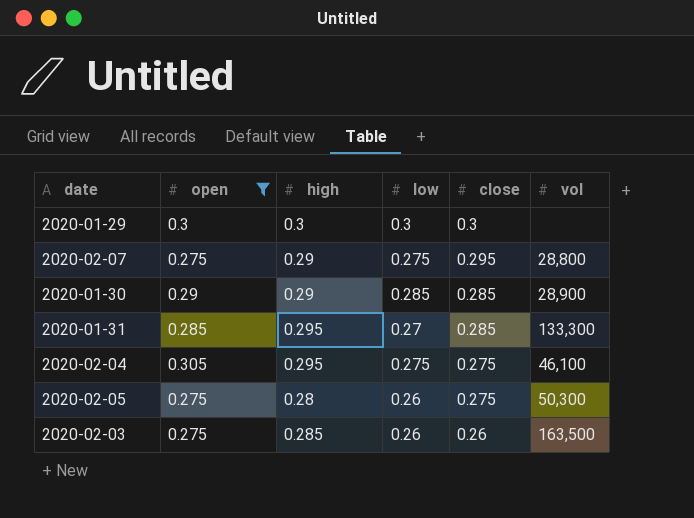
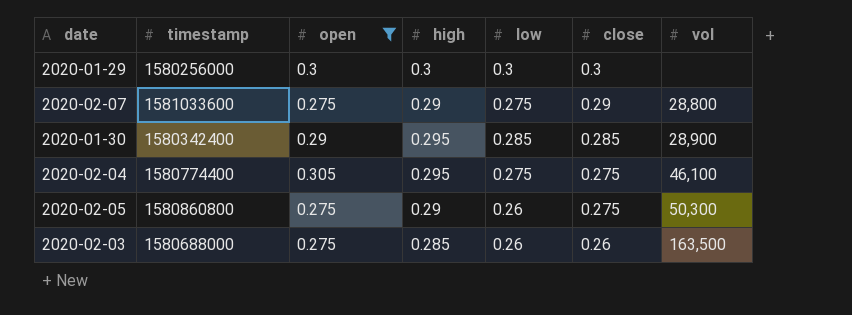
column timestamp | position: none -> 2
row 2020-01-31: 0.285 | 0.295 | 0.27 | 0.285 | 133,300 -> none
2020-02-07 | close: 0.295 -> 0.29
2020-01-30 | high: 0.29 -> 0.295
2020-02-05 | high: 0.28 -> 0.29

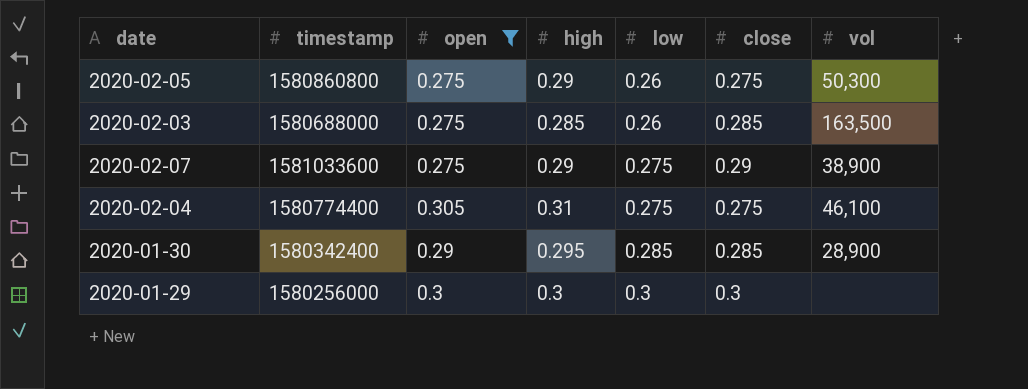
row order: close descending -> low ascending
2020-02-03 | close: 0.26 -> 0.285
2020-02-07 | vol: 28,800 -> 38,900
2020-02-04 | high: 0.295 -> 0.31

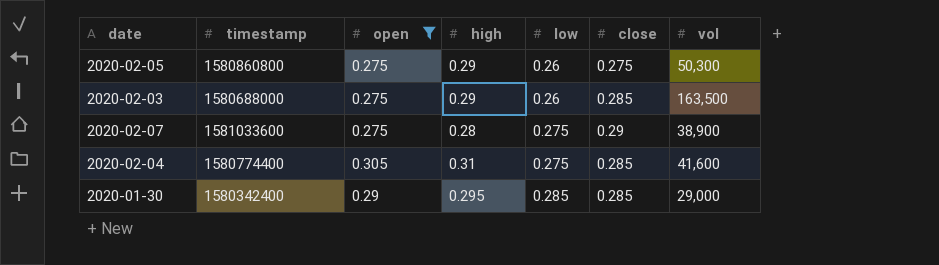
row 2020-01-29: 1580256000 | 0.3 | 0.3 | 0.3 | 0.3 | none -> none
2020-02-03 | high: 0.285 -> 0.29
2020-02-07 | high: 0.29 -> 0.28
2020-02-04 | close: 0.275 -> 0.285
2020-02-04 | vol: 46,100 -> 41,600
2020-01-30 | vol: 28,900 -> 29,000

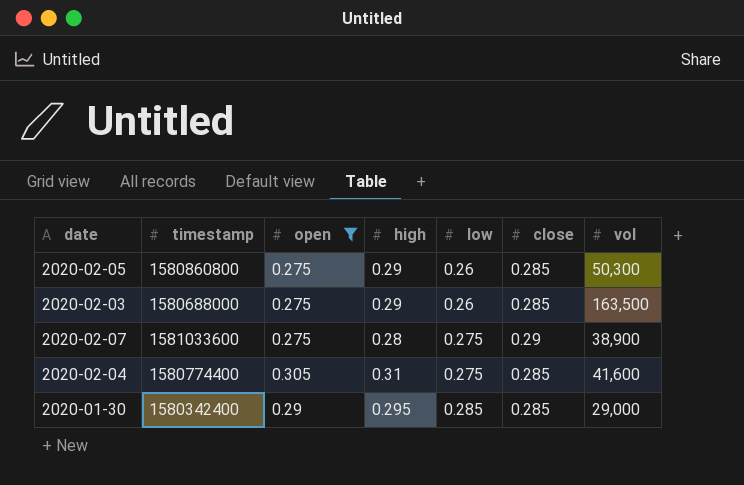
2020-02-05 | close: 0.275 -> 0.285

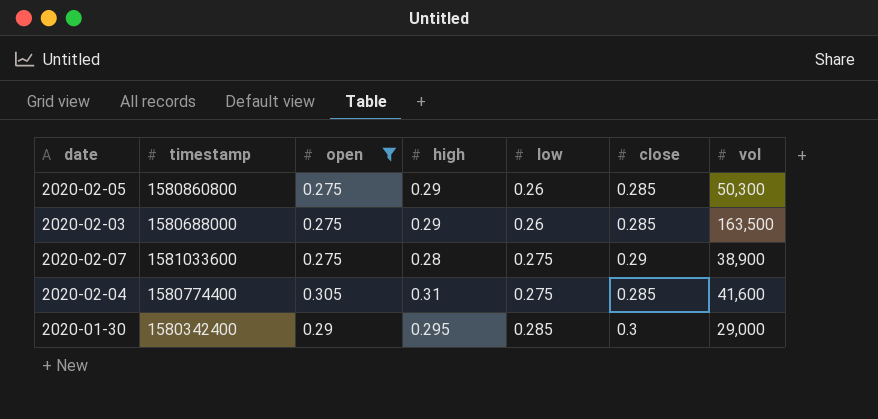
2020-01-30 | close: 0.285 -> 0.3

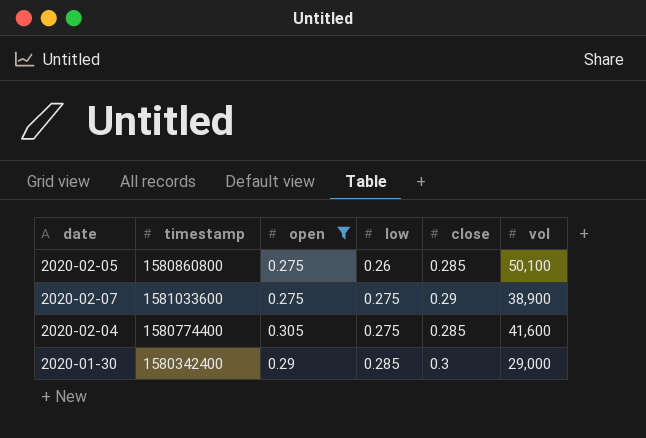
column high | position: 4 -> none
row 2020-02-03: 1580688000 | 0.275 | 0.29 | 0.26 | 0.285 | 163,500 -> none
2020-02-05 | vol: 50,300 -> 50,100

